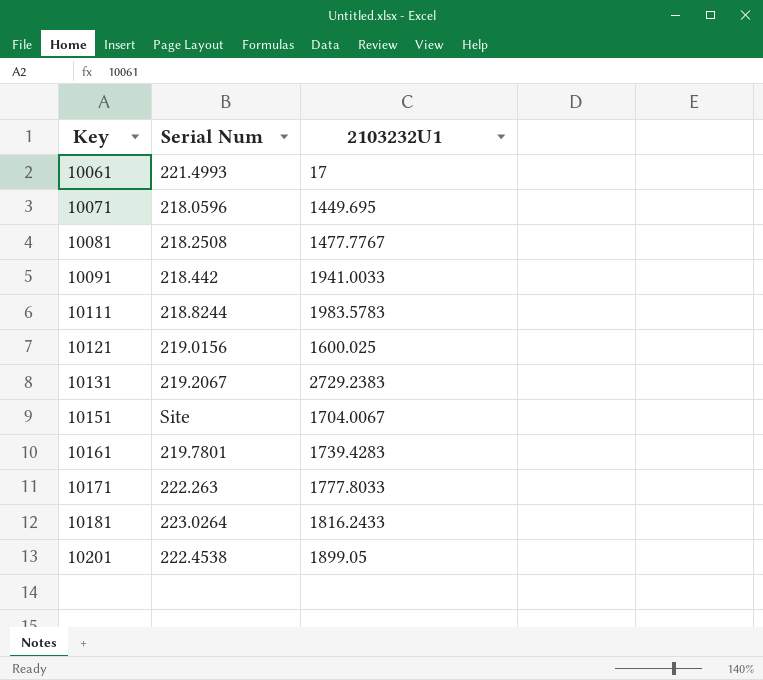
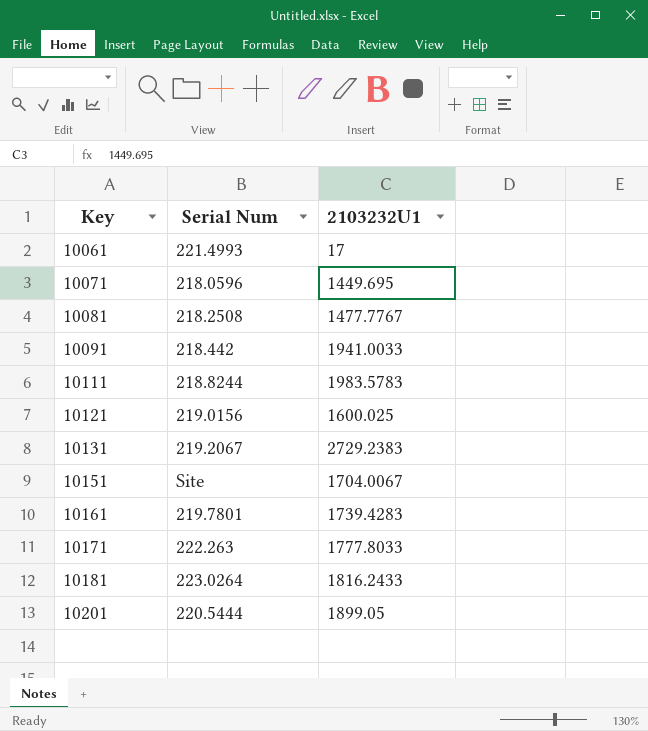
10201 | Serial Num: 222.4538 -> 220.5444

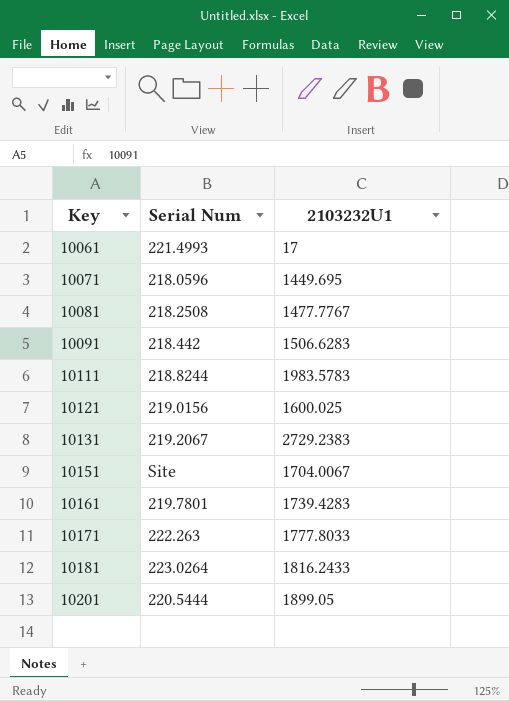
10091 | 2103232U1: 1941.0033 -> 1506.6283

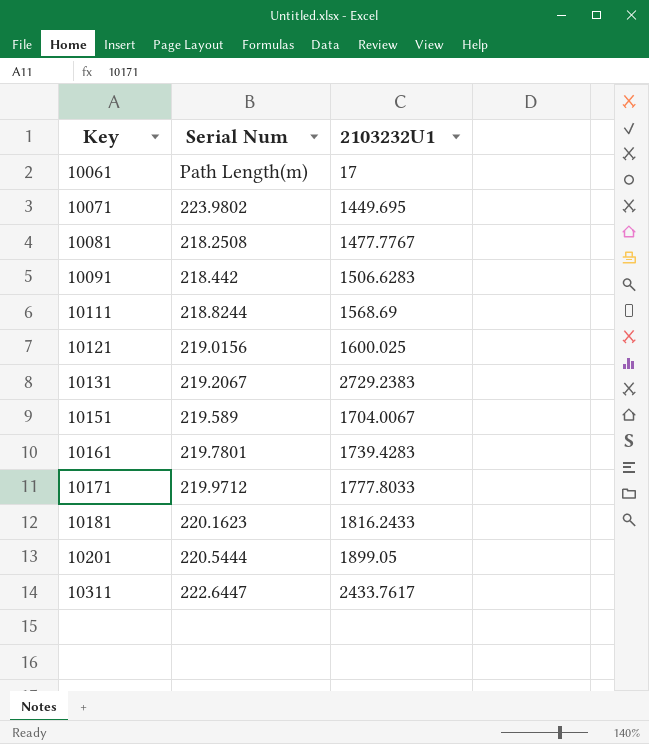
10061 | Serial Num: 221.4993 -> Path Length(m)
10071 | Serial Num: 218.0596 -> 223.9802
10111 | 2103232U1: 1983.5783 -> 1568.69
10151 | Serial Num: Site -> 219.589
10171 | Serial Num: 222.263 -> 219.9712
10181 | Serial Num: 223.0264 -> 220.1623
row 10311: none -> 222.6447 | 2433.7617

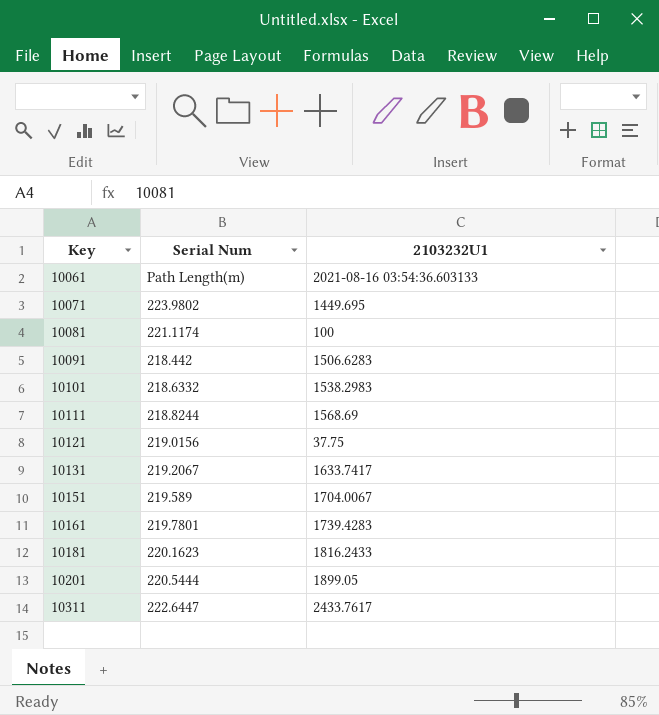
row 10171: 219.9712 | 1777.8033 -> none
10061 | 2103232U1: 17 -> 2021-08-16 03:54:36.603133
10081 | Serial Num: 218.2508 -> 221.1174
10081 | 2103232U1: 1477.7767 -> 100
row 10101: none -> 218.6332 | 1538.2983
10121 | 2103232U1: 1600.025 -> 37.75
10131 | 2103232U1: 2729.2383 -> 1633.7417

